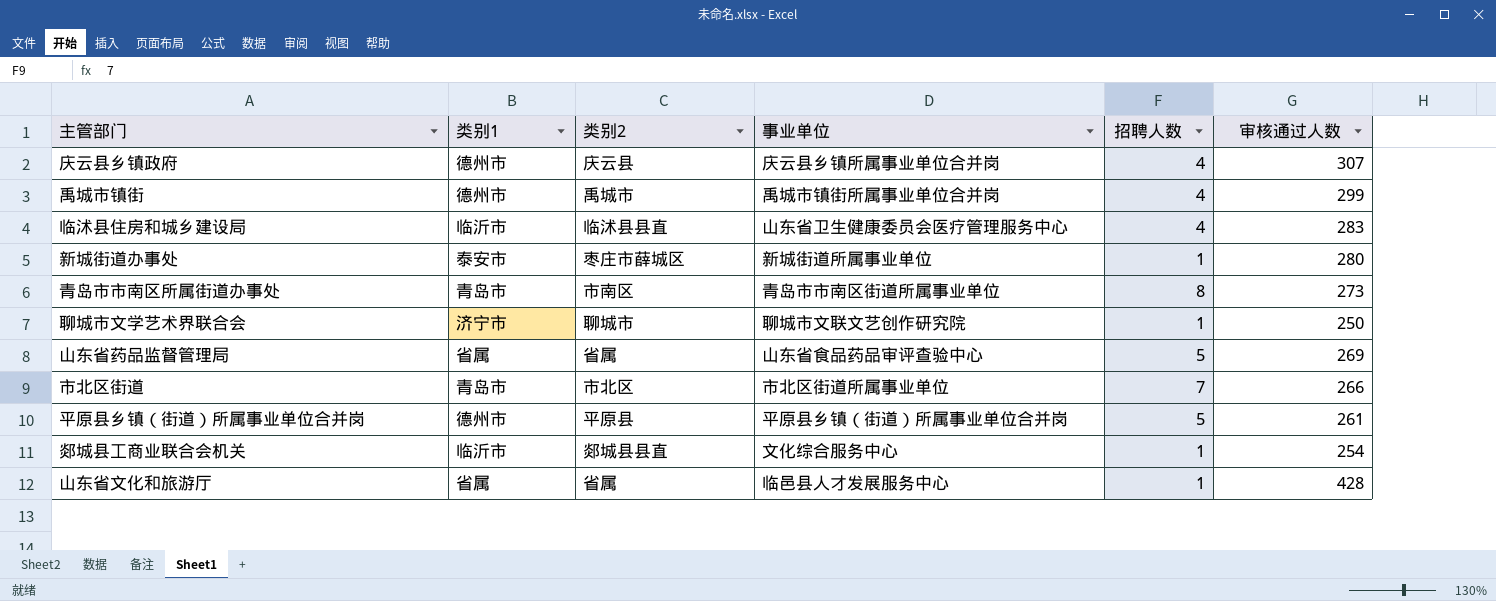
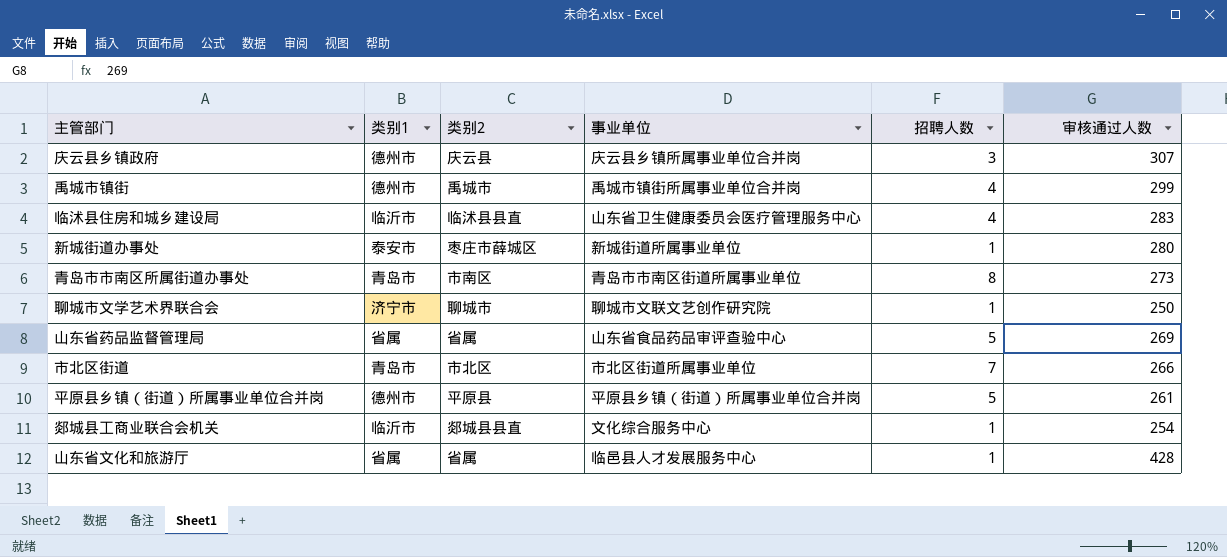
庆云县乡镇政府 | 招聘人数: 4 -> 3

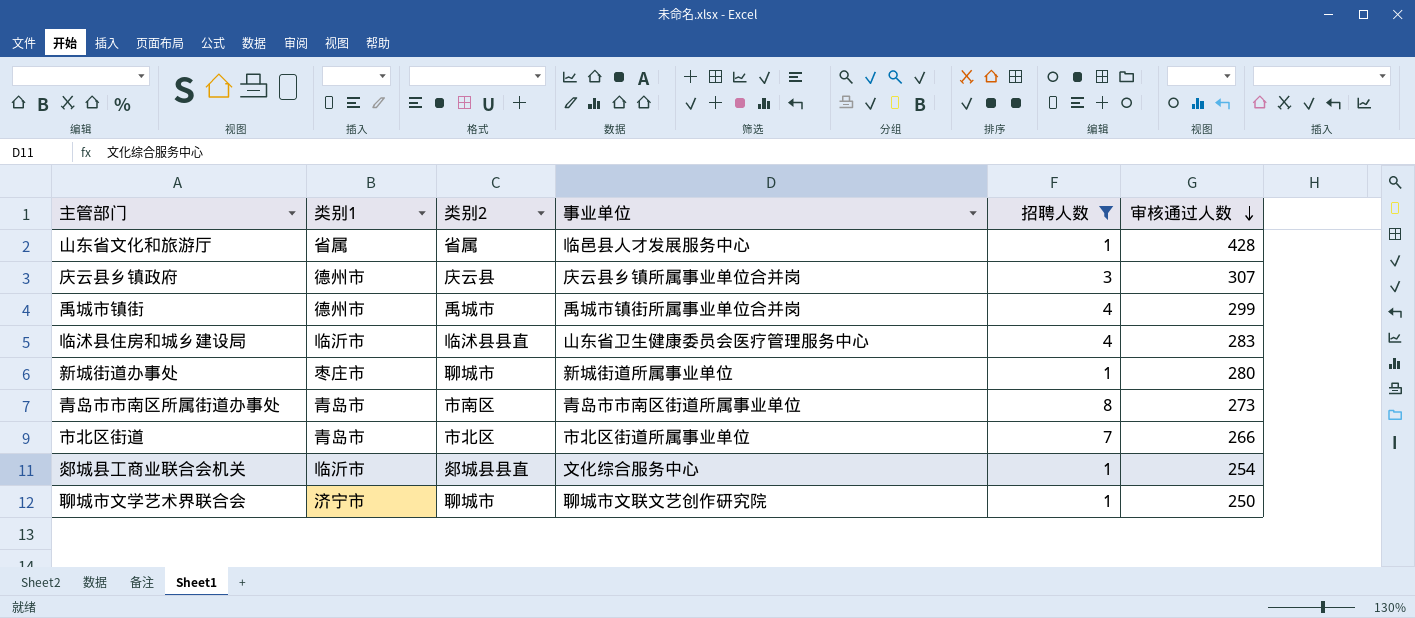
filter: none -> 招聘人数 != 5
row order: none -> 审核通过人数 descending
新城街道办事处 | 类别1: 泰安市 -> 枣庄市
新城街道办事处 | 类别2: 枣庄市薛城区 -> 聊城市

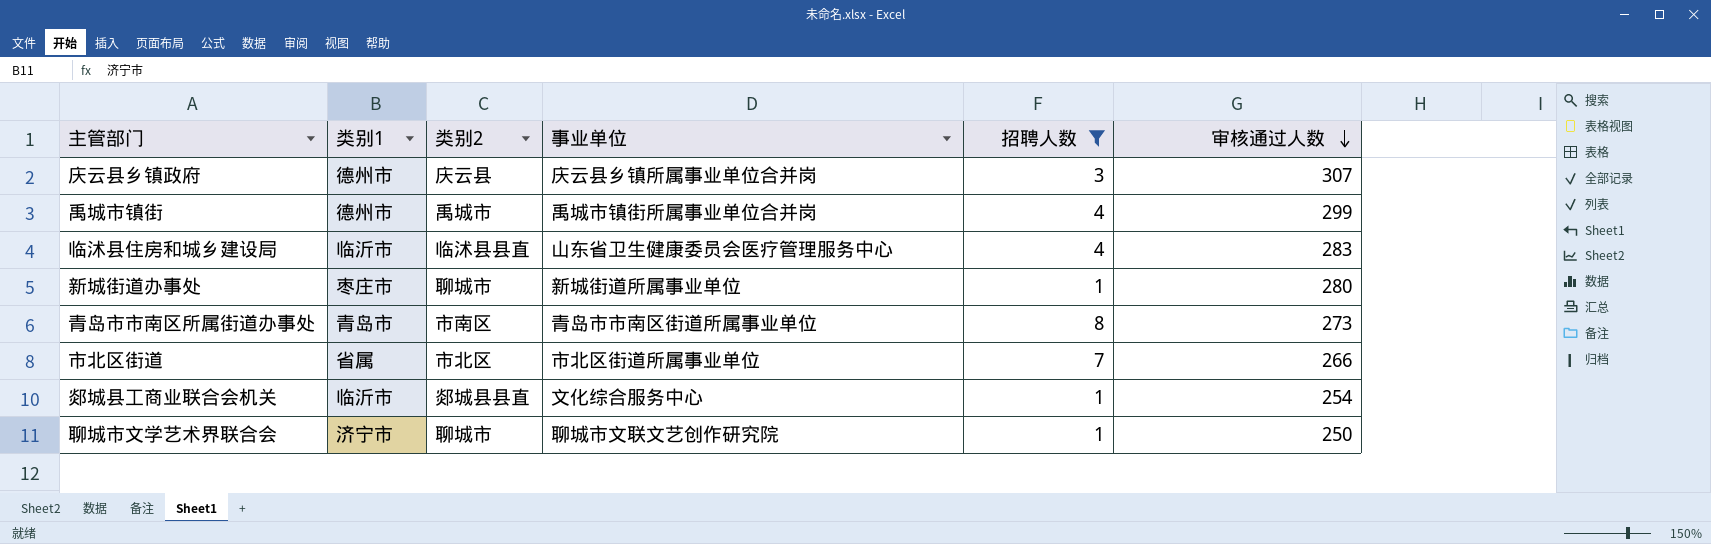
row 山东省文化和旅游厅: 省属 | 省属 | 临邑县人才发展服务中心 | 1 | 428 -> none
市北区街道 | 类别1: 青岛市 -> 省属

